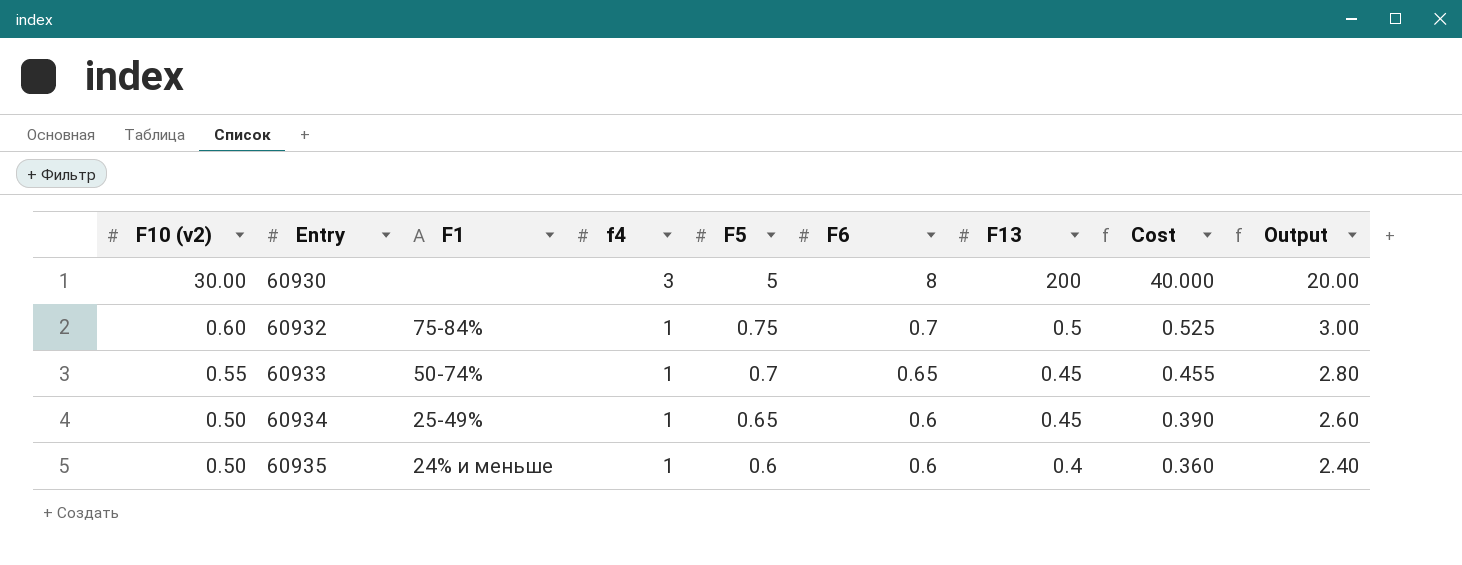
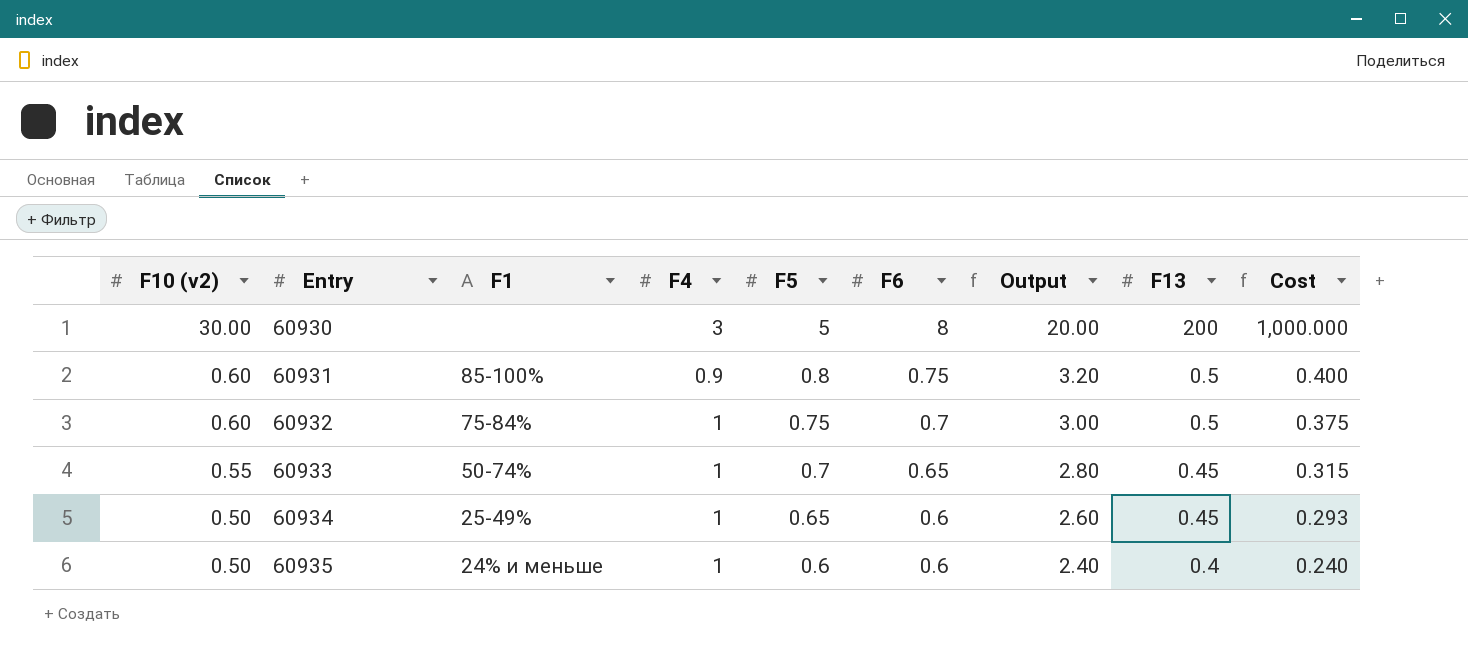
column name: f4 -> F4
column Output | position: 9 -> 7
column Cost | formula: [F5] * [F6] -> [F5] * [F13]
row 60931: none -> 0.60 | 85-100% | 0.9 | 0.8 | 0.75 | 3.20 | 0.5 | 0.400

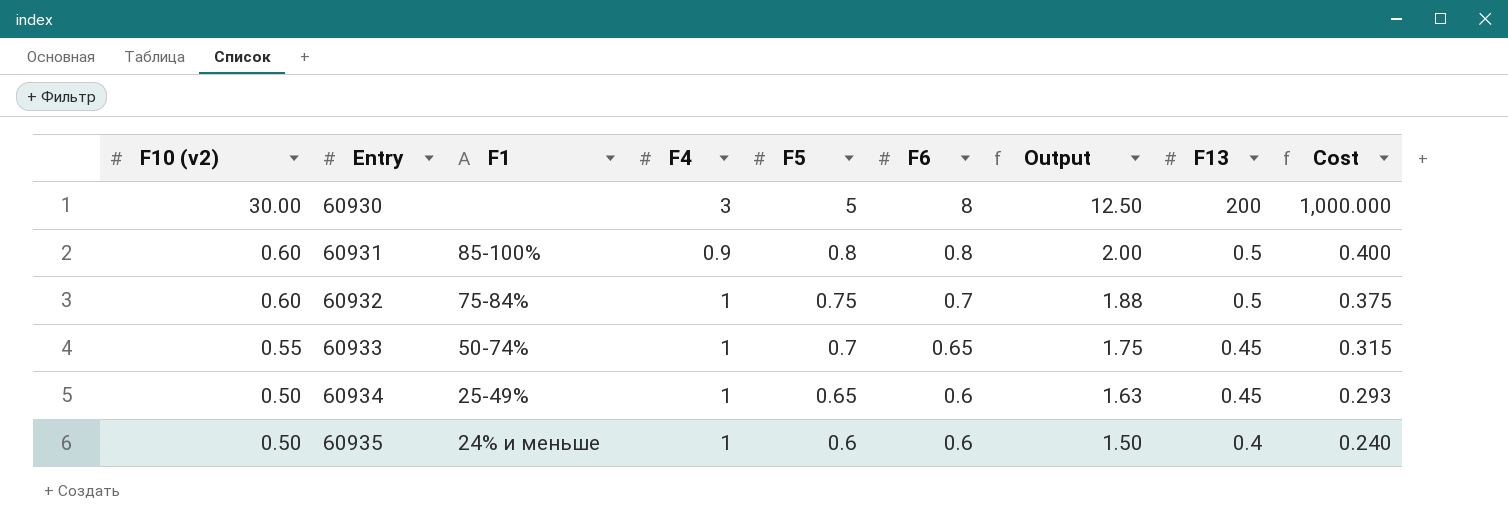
column Output | formula: [F5] * 4 -> [F5] * 2.5
60931 | F6: 0.75 -> 0.8

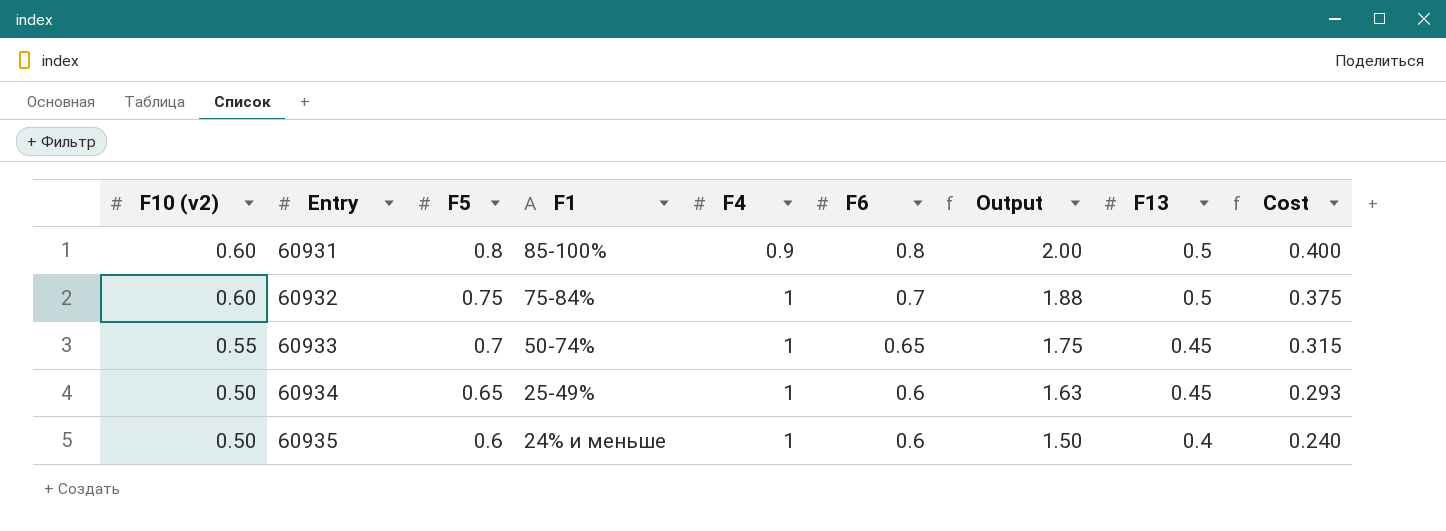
column F5 | position: 5 -> 3
row 60930: 30.00 | none | 3 | 5 | 8 | 12.50 | 200 | 1,000.000 -> none

